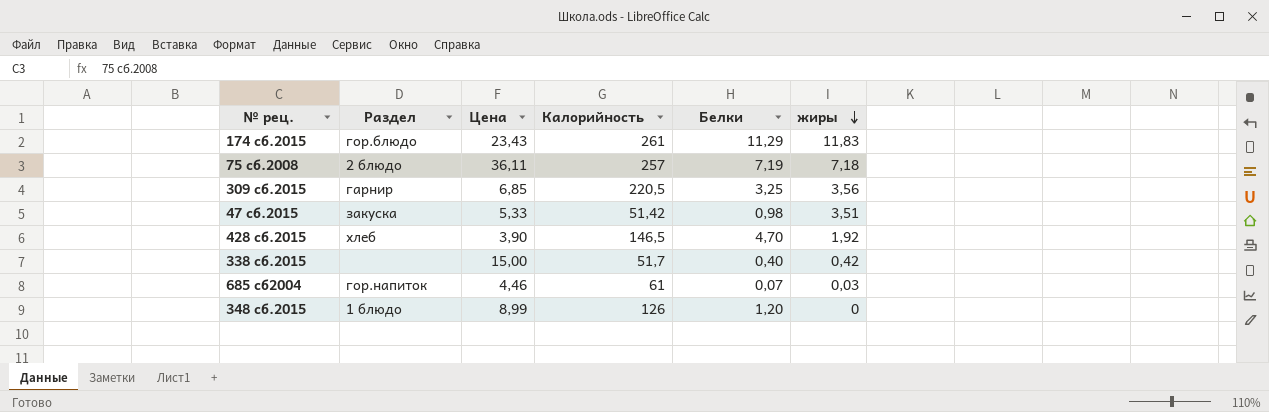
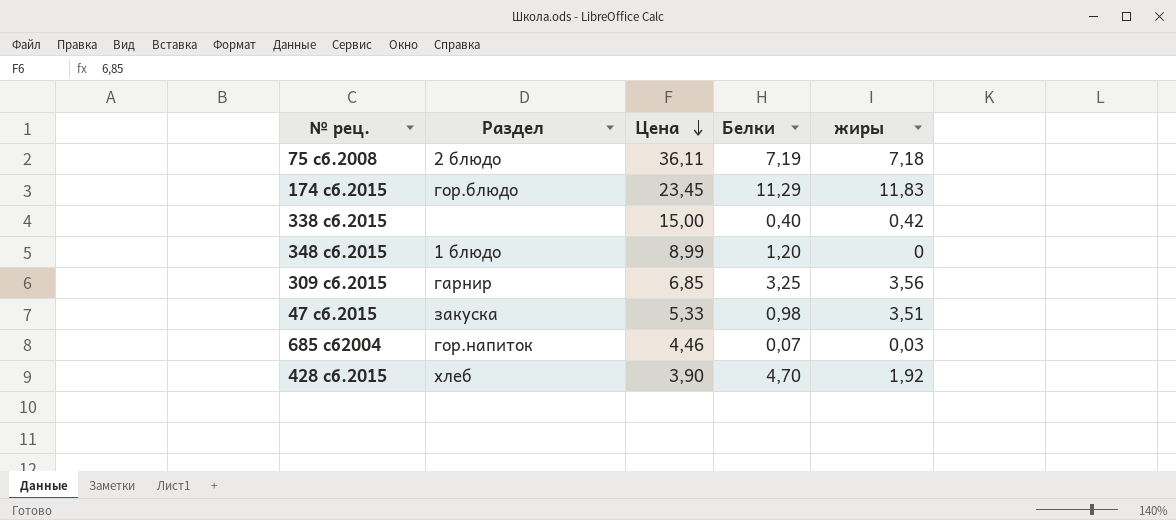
row order: жиры descending -> Цена descending
column Калорийность | position: 4 -> none
174 сб.2015 | Цена: 23,43 -> 23,45

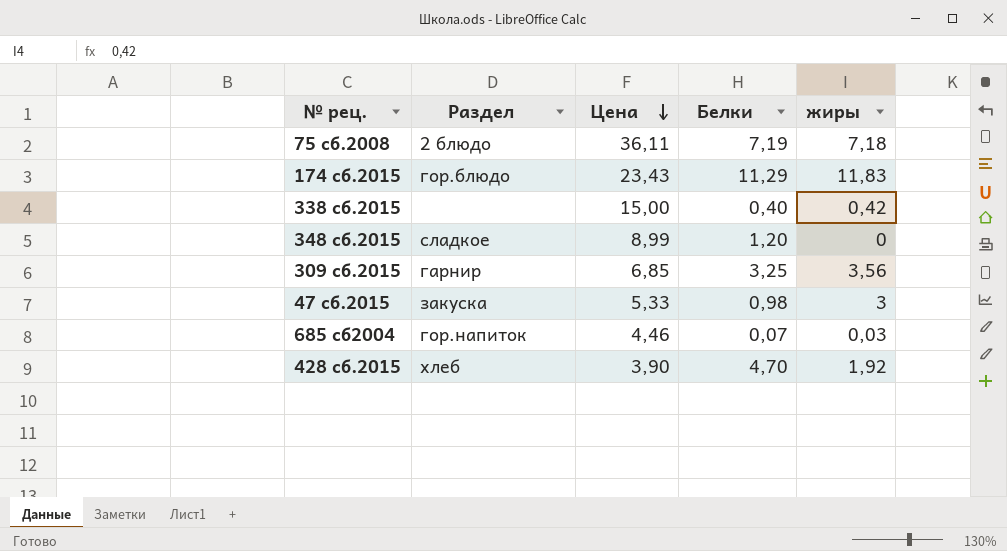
174 сб.2015 | Цена: 23,45 -> 23,43
348 сб.2015 | Раздел: 1 блюдо -> сладкое
47 сб.2015 | жиры: 3,51 -> 3

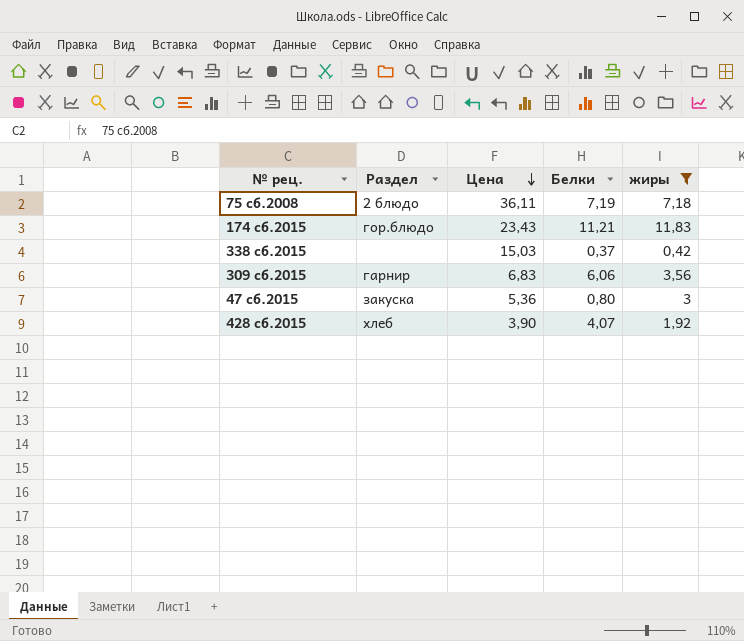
filter: none -> жиры >= 0,42
174 сб.2015 | Белки: 11,29 -> 11,21
338 сб.2015 | Цена: 15,00 -> 15,03
338 сб.2015 | Белки: 0,40 -> 0,37
309 сб.2015 | Цена: 6,85 -> 6,83
309 сб.2015 | Белки: 3,25 -> 6,06
47 сб.2015 | Цена: 5,33 -> 5,36
47 сб.2015 | Белки: 0,98 -> 0,80
428 сб.2015 | Белки: 4,70 -> 4,07

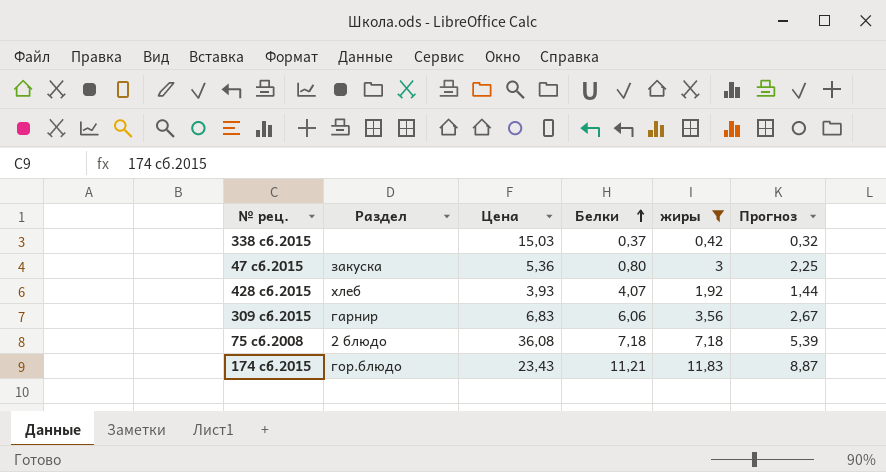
row order: Цена descending -> Белки ascending
column Прогноз | formula: none -> [жиры] * 0,75
428 сб.2015 | Цена: 3,90 -> 3,93
75 сб.2008 | Цена: 36,11 -> 36,08
75 сб.2008 | Белки: 7,19 -> 7,18

